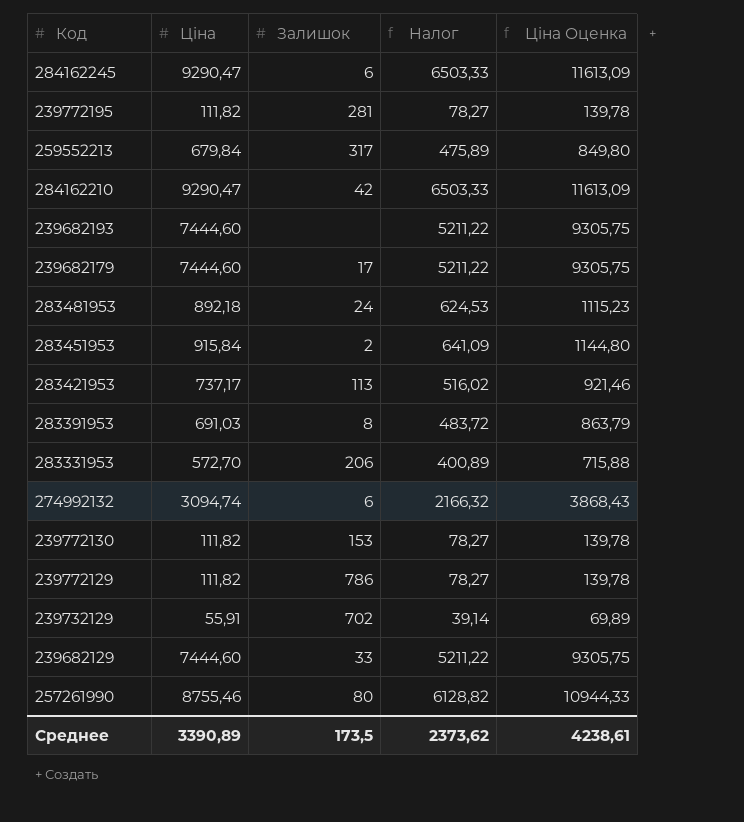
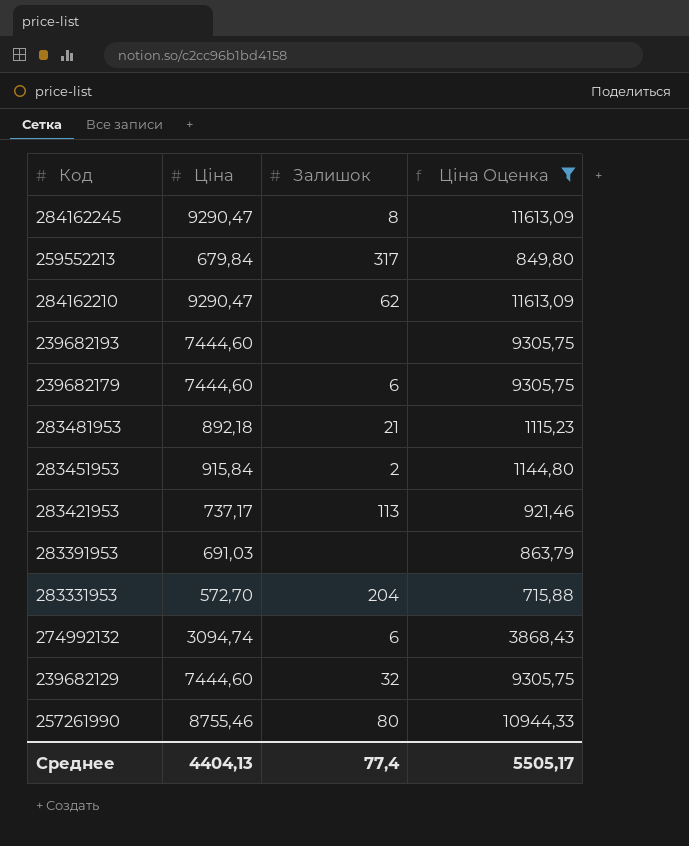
filter: none -> Ціна Оценка >= 715,88
column Налог | formula: [Ціна] * 0,7 -> none
284162245 | Залишок: 6 -> 8
284162210 | Залишок: 42 -> 62
239682179 | Залишок: 17 -> 6
283481953 | Залишок: 24 -> 21
283391953 | Залишок: 8 -> none
283331953 | Залишок: 206 -> 204
239682129 | Залишок: 33 -> 32
Среднее | Ціна: 3390,89 -> 4404,13
Среднее | Залишок: 173,5 -> 77,4
Среднее | Ціна Оценка: 4238,61 -> 5505,17

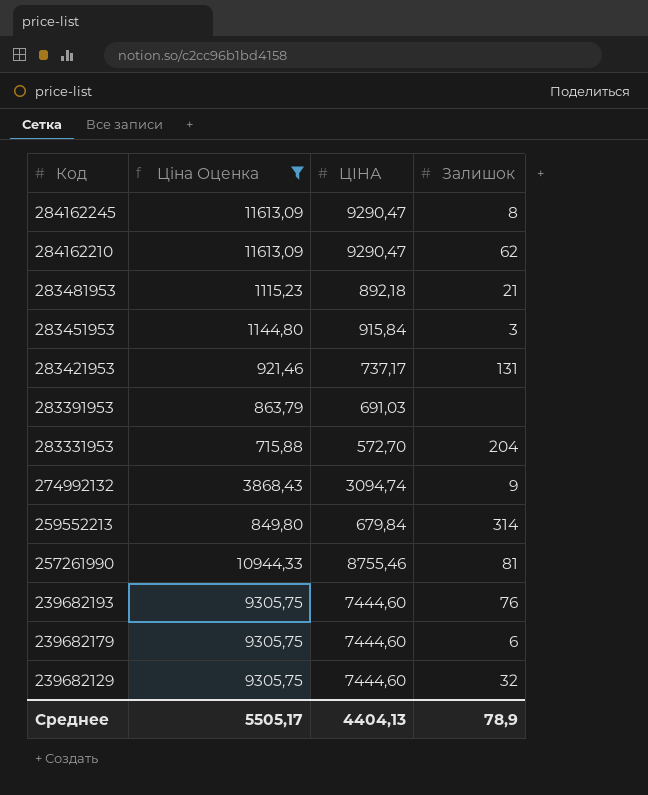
row order: none -> Код descending
column Ціна Оценка | position: 4 -> 2
column name: Ціна -> ЦІНА
283451953 | Залишок: 2 -> 3
283421953 | Залишок: 113 -> 131
274992132 | Залишок: 6 -> 9
259552213 | Залишок: 317 -> 314
257261990 | Залишок: 80 -> 81
239682193 | Залишок: none -> 76
Среднее | Залишок: 77,4 -> 78,9

